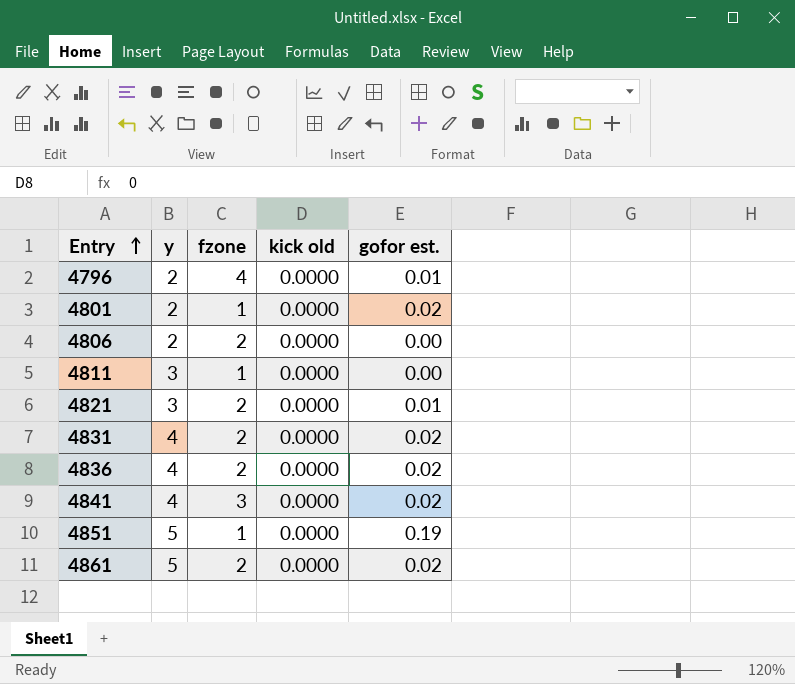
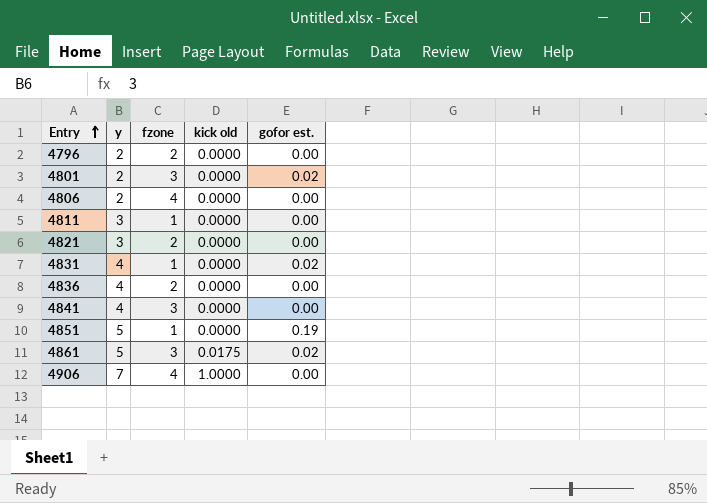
4796 | fzone: 4 -> 2
4796 | gofor est.: 0.01 -> 0.00
4801 | fzone: 1 -> 3
4806 | fzone: 2 -> 4
4821 | gofor est.: 0.01 -> 0.00
4831 | fzone: 2 -> 1
4836 | gofor est.: 0.02 -> 0.00
4841 | gofor est.: 0.02 -> 0.00
4861 | fzone: 2 -> 3
4861 | kick old: 0.0000 -> 0.0175
row 4906: none -> 7 | 4 | 1.0000 | 0.00

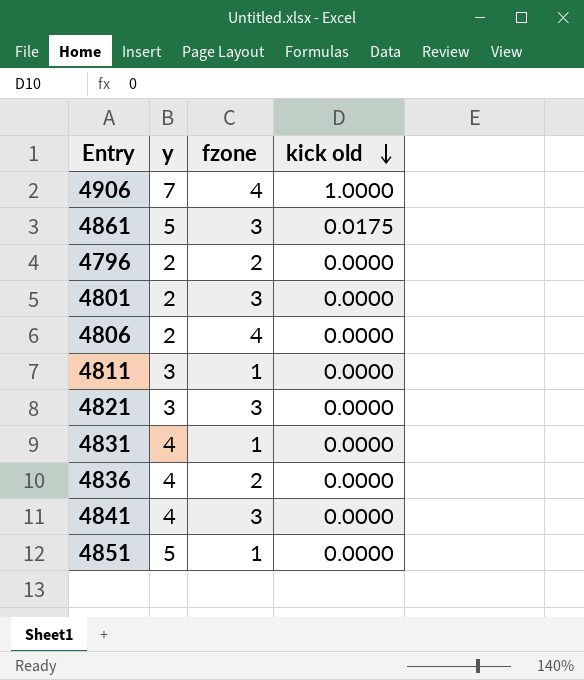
row order: Entry ascending -> kick old descending
column gofor est. | position: 5 -> none
4821 | fzone: 2 -> 3

